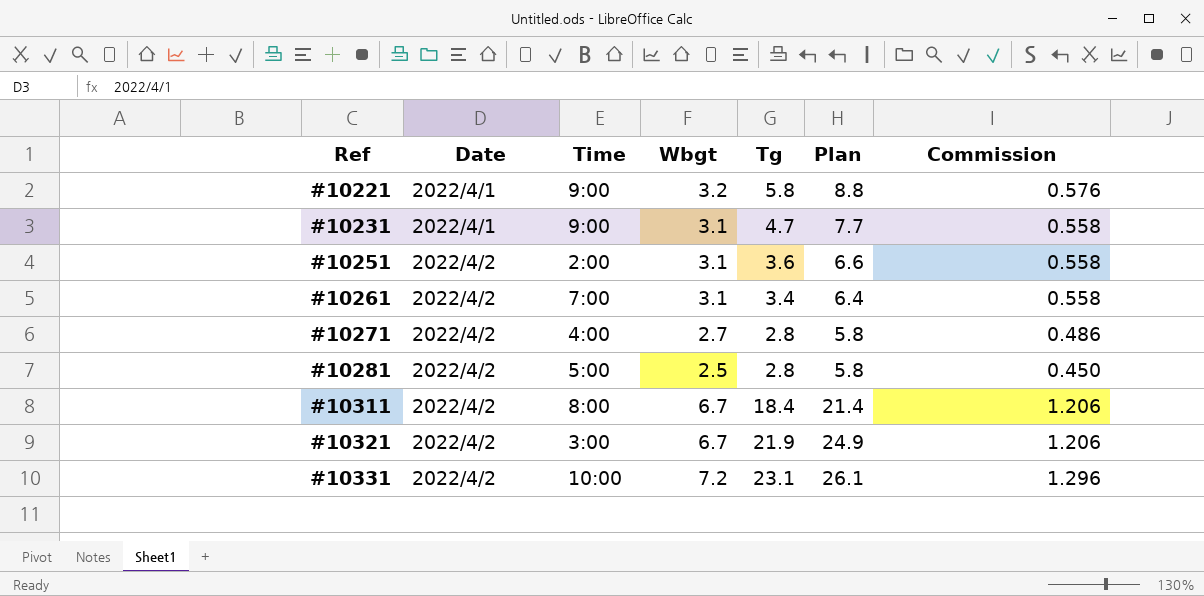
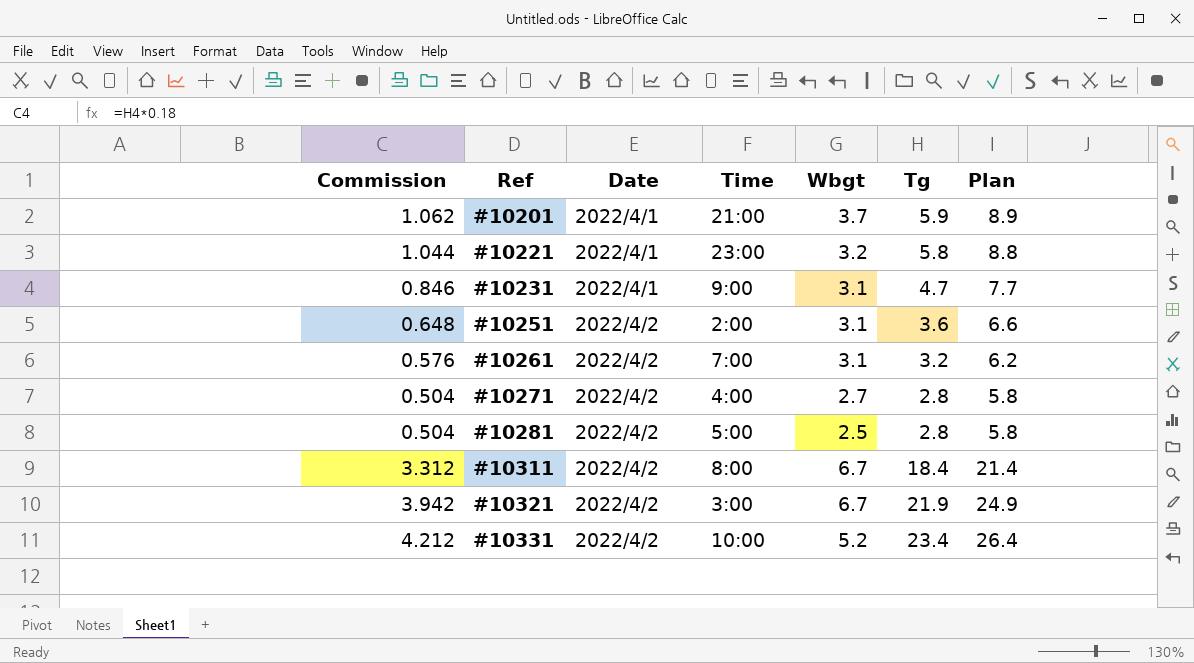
column Commission | formula: [Wbgt] * 0.18 -> [Tg] * 0.18
column Commission | position: 7 -> 1
row #10201: none -> 1.062 | 2022/4/1 | 21:00 | 3.7 | 5.9 | 8.9
#10221 | Time: 9:00 -> 23:00
#10261 | Tg: 3.4 -> 3.2
#10261 | Plan: 6.4 -> 6.2
#10331 | Wbgt: 7.2 -> 5.2
#10331 | Tg: 23.1 -> 23.4
#10331 | Plan: 26.1 -> 26.4

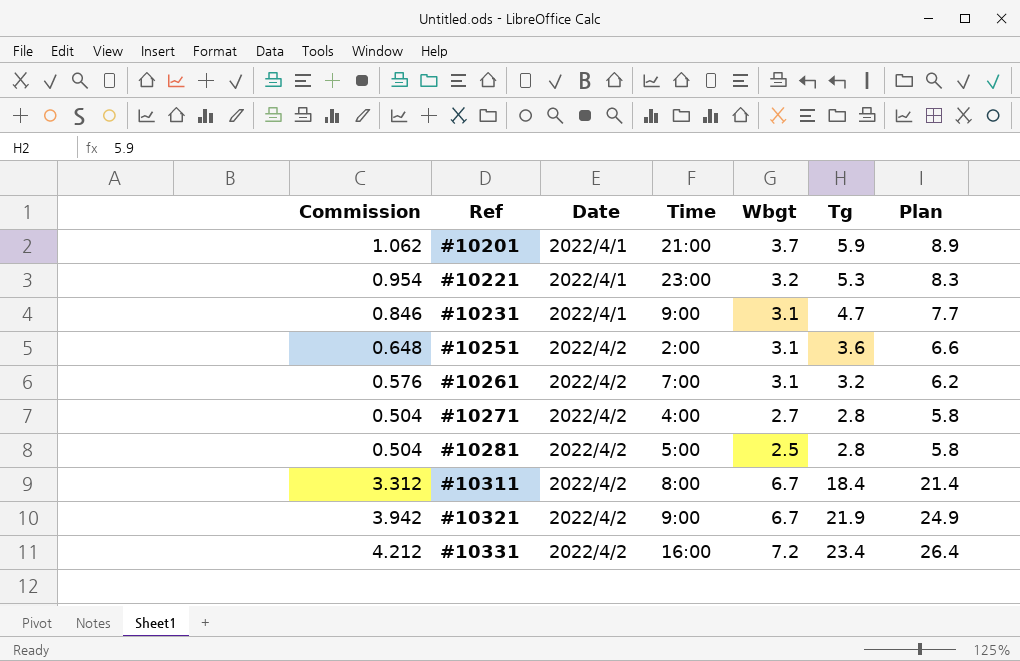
#10221 | Commission: 1.044 -> 0.954
#10221 | Tg: 5.8 -> 5.3
#10221 | Plan: 8.8 -> 8.3
#10321 | Time: 3:00 -> 9:00
#10331 | Time: 10:00 -> 16:00
#10331 | Wbgt: 5.2 -> 7.2

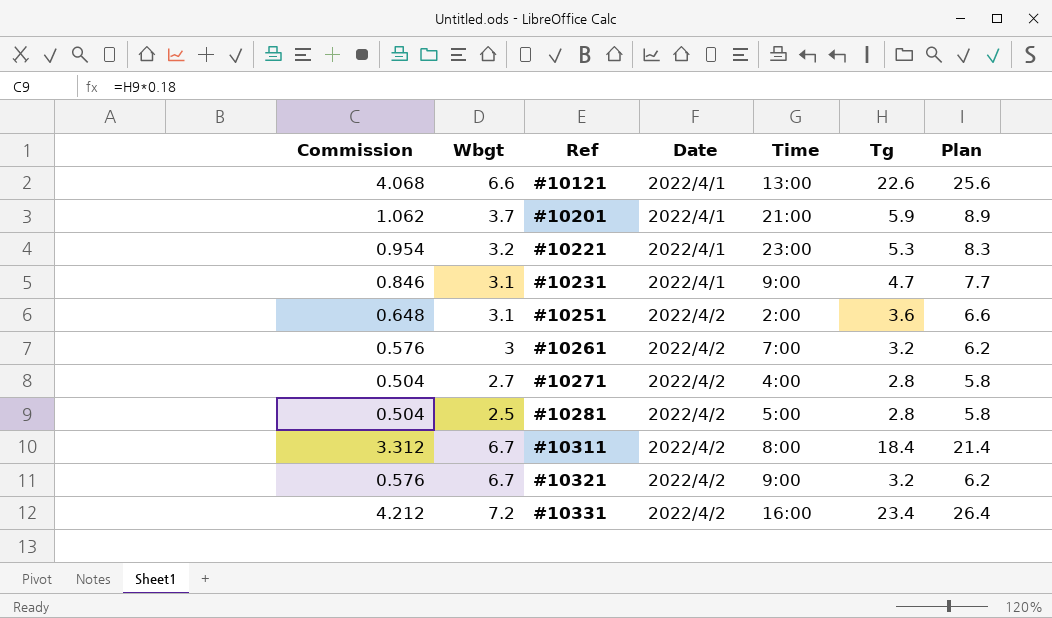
column Wbgt | position: 5 -> 2
row #10121: none -> 4.068 | 6.6 | 2022/4/1 | 13:00 | 22.6 | 25.6
#10261 | Wbgt: 3.1 -> 3
#10321 | Commission: 3.942 -> 0.576
#10321 | Tg: 21.9 -> 3.2
#10321 | Plan: 24.9 -> 6.2

